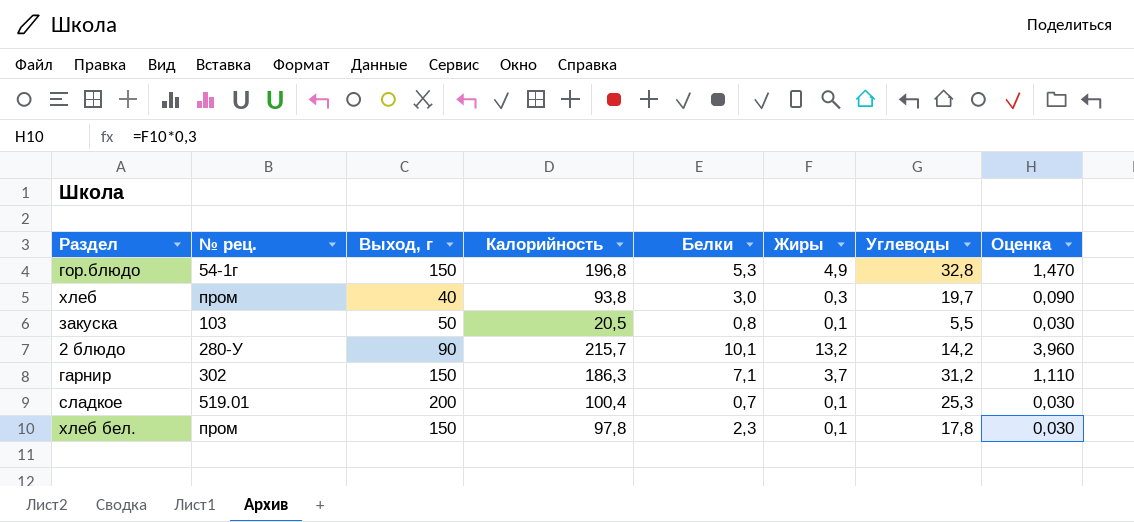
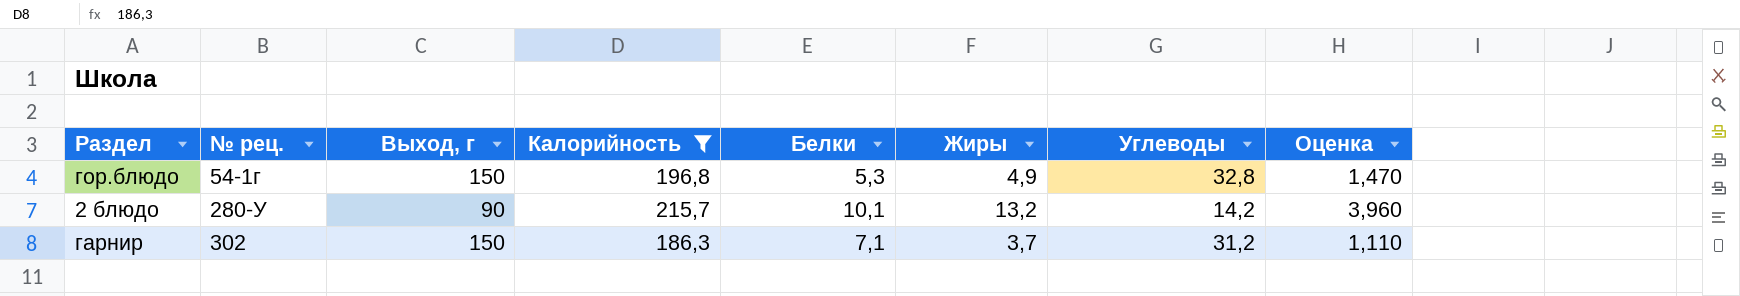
filter: none -> Калорийность >= 186,3

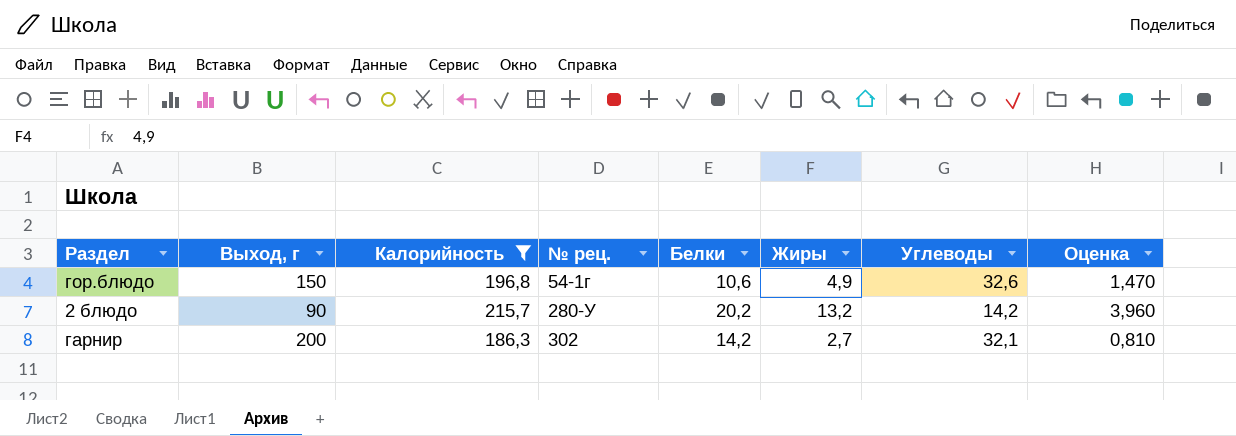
column № рец. | position: 2 -> 4
гор.блюдо | Белки: 5,3 -> 10,6
гор.блюдо | Углеводы: 32,8 -> 32,6
2 блюдо | Белки: 10,1 -> 20,2
гарнир | Выход, г: 150 -> 200
гарнир | Белки: 7,1 -> 14,2
гарнир | Жиры: 3,7 -> 2,7
гарнир | Углеводы: 31,2 -> 32,1
гарнир | Оценка: 1,110 -> 0,810

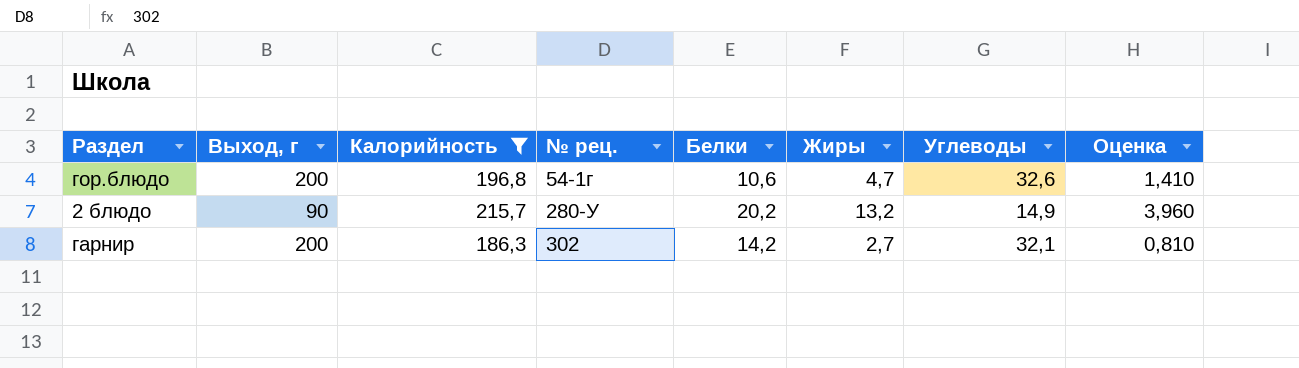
гор.блюдо | Выход, г: 150 -> 200
гор.блюдо | Жиры: 4,9 -> 4,7
гор.блюдо | Оценка: 1,470 -> 1,410
2 блюдо | Углеводы: 14,2 -> 14,9

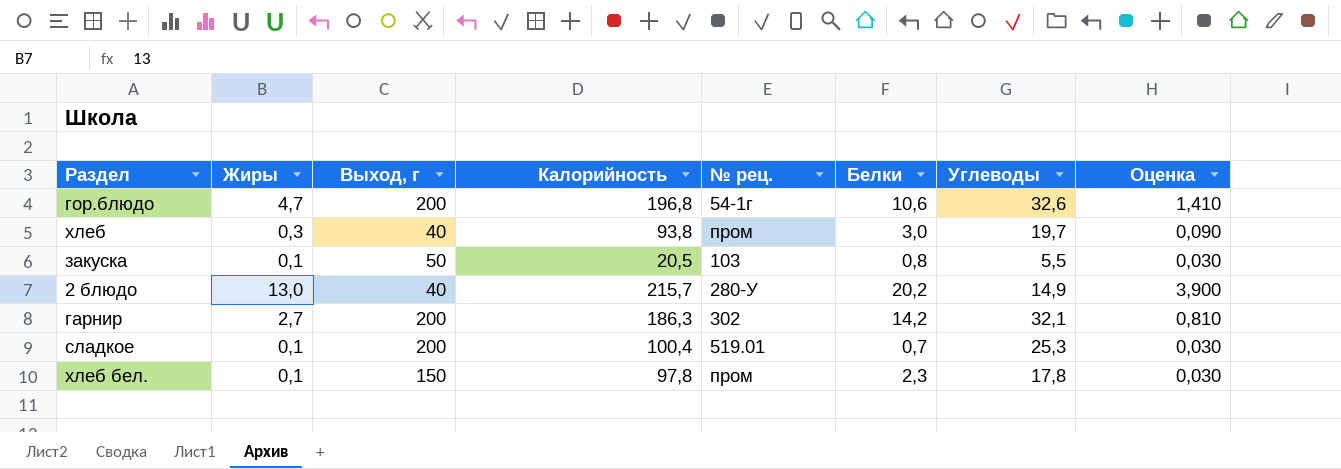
filter: Калорийность >= 186,3 -> none
column Жиры | position: 6 -> 2
2 блюдо | Жиры: 13,2 -> 13,0
2 блюдо | Выход, г: 90 -> 40
2 блюдо | Оценка: 3,960 -> 3,900

